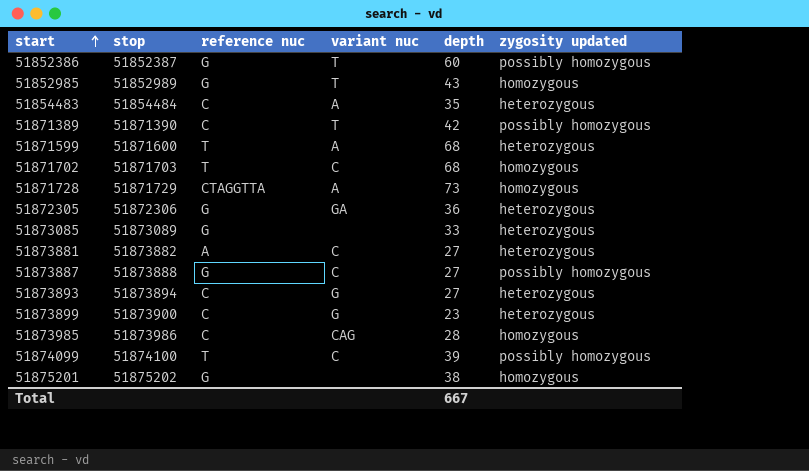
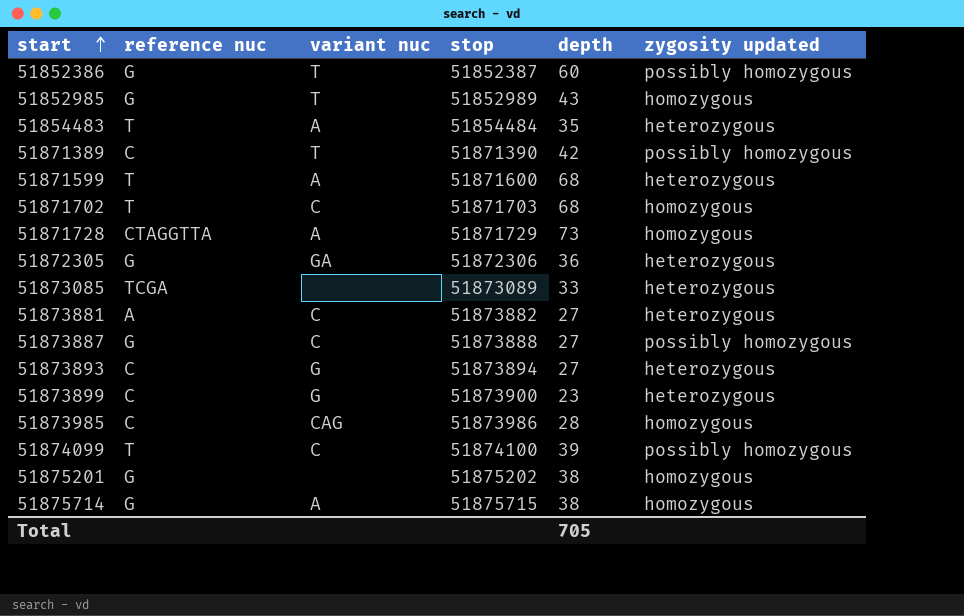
column stop | position: 2 -> 4
51854483 | reference nuc: C -> T
51873085 | reference nuc: G -> TCGA
row 51875714: none -> G | A | 51875715 | 38 | homozygous
Total | depth: 667 -> 705

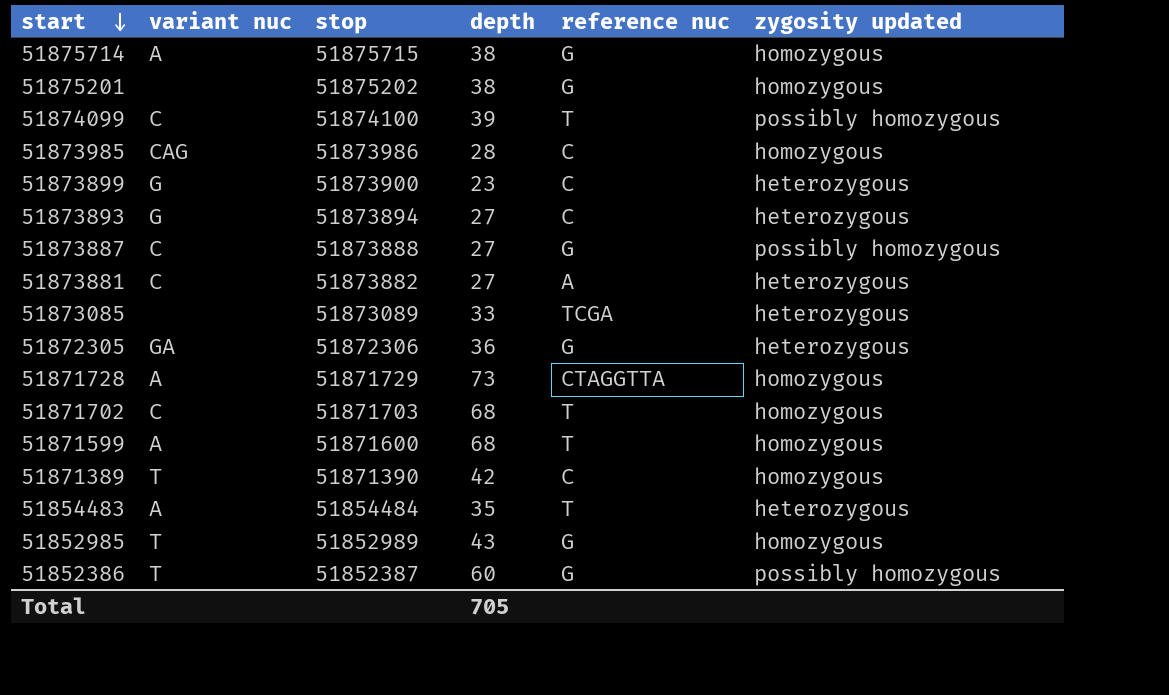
row order: start ascending -> start descending
column reference nuc | position: 2 -> 5
51871599 | zygosity updated: heterozygous -> homozygous
51871389 | zygosity updated: possibly homozygous -> homozygous

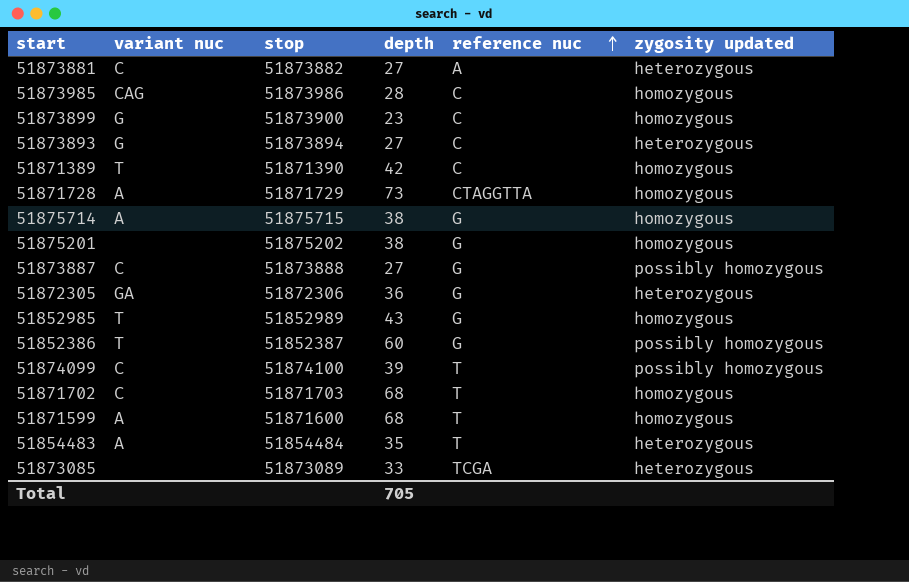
row order: start descending -> reference nuc ascending
51873899 | zygosity updated: heterozygous -> homozygous

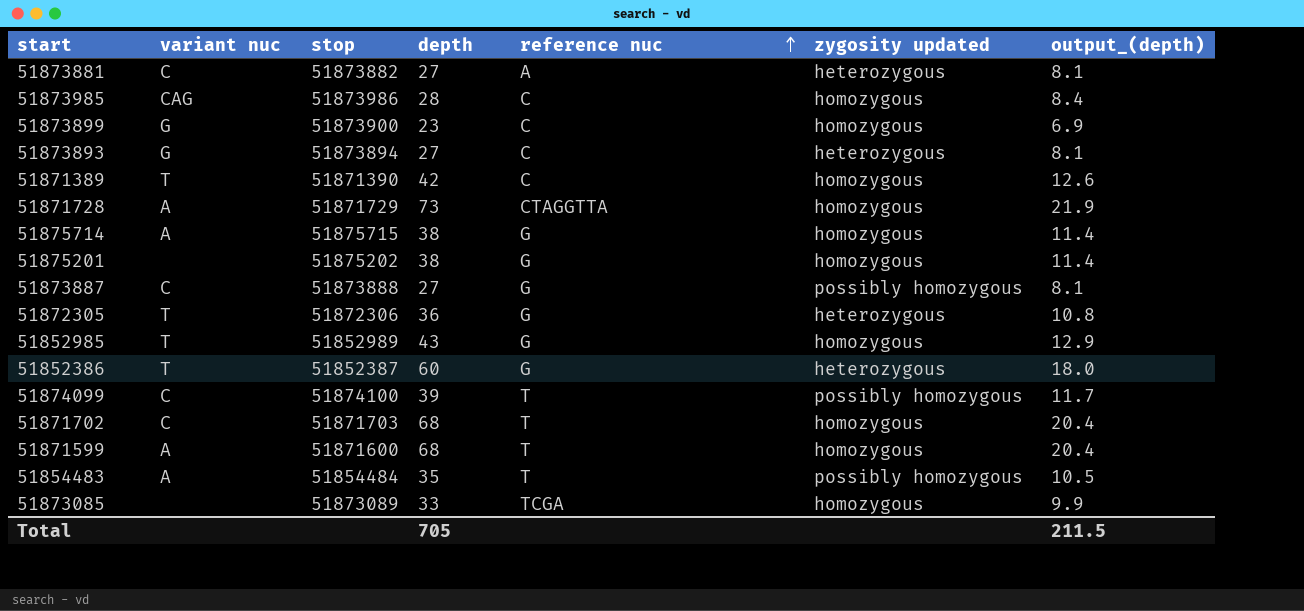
column output_(depth) | formula: none -> [depth] * 0.3
51872305 | variant nuc: GA -> T
51852386 | zygosity updated: possibly homozygous -> heterozygous
51854483 | zygosity updated: heterozygous -> possibly homozygous
51873085 | zygosity updated: heterozygous -> homozygous

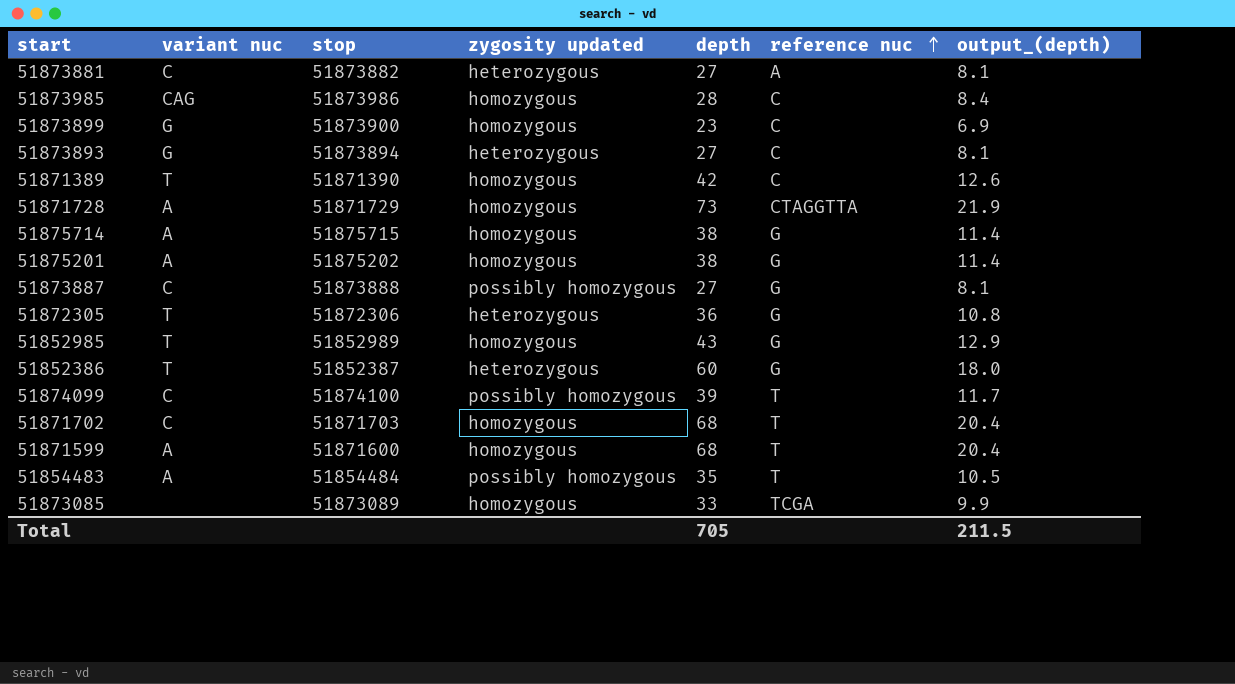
column zygosity updated | position: 6 -> 4
51875201 | variant nuc: none -> A

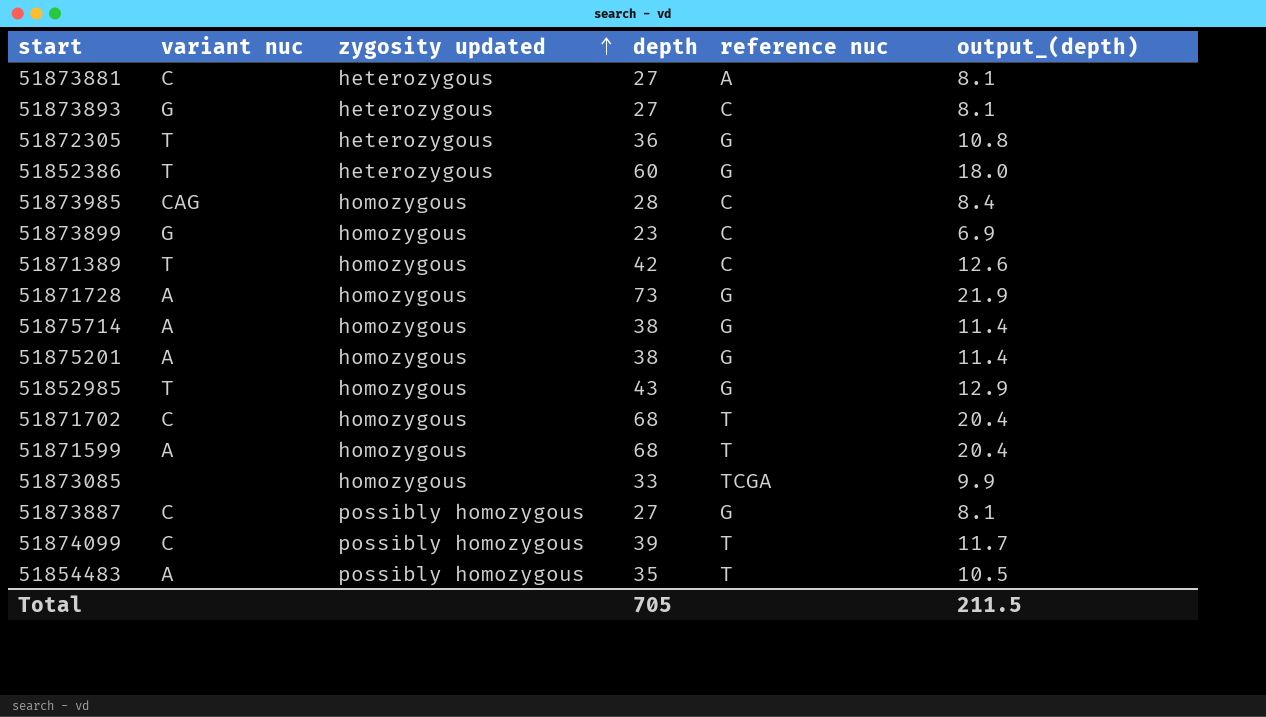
row order: reference nuc ascending -> zygosity updated ascending
column stop | position: 3 -> none
51871728 | reference nuc: CTAGGTTA -> G

